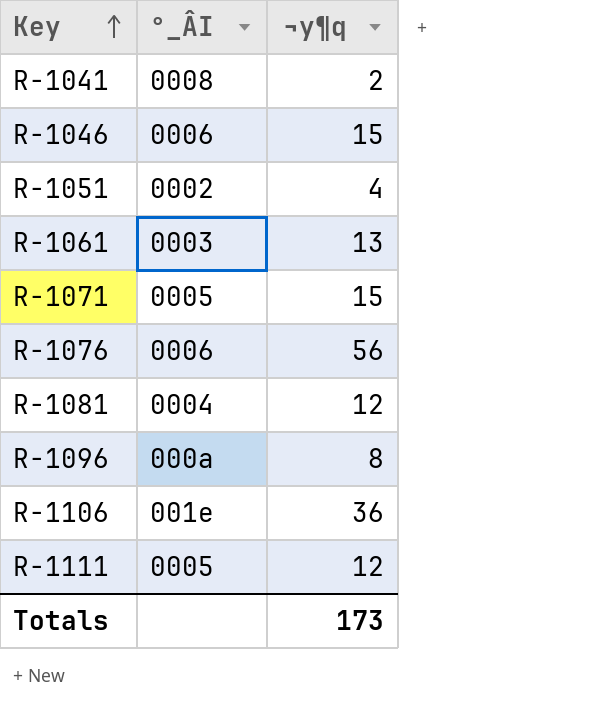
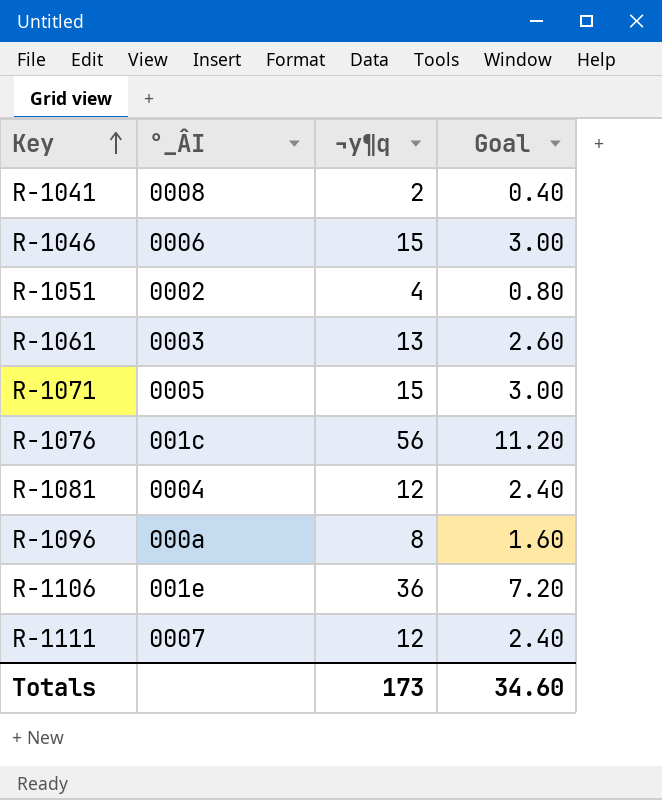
column Goal | formula: none -> [¬y¶q] * 0.2
R-1076 | °_ÂI: 0006 -> 001c
R-1111 | °_ÂI: 0005 -> 0007

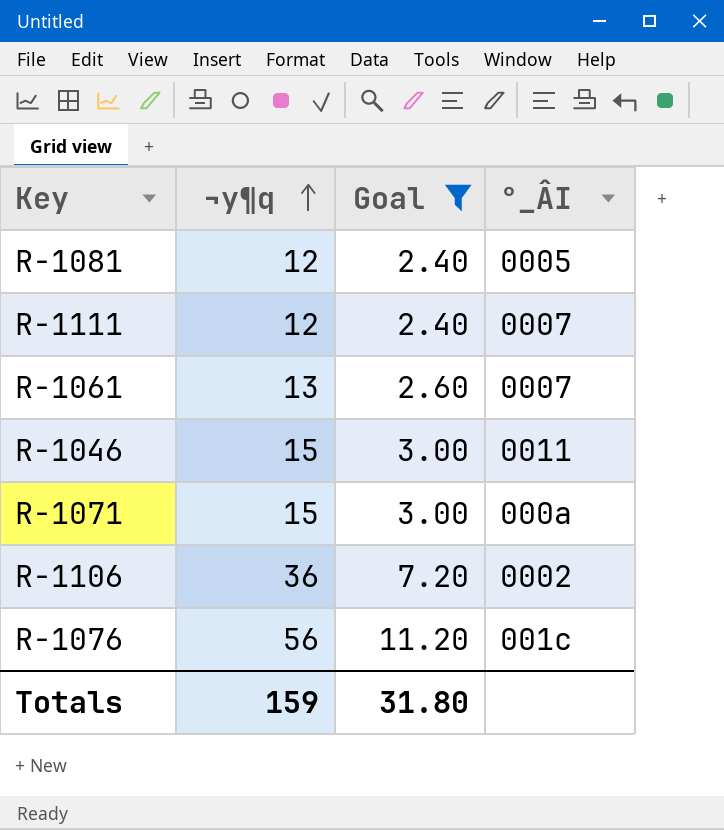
filter: none -> Goal >= 2.40
row order: Key ascending -> ¬y¶q ascending
column °_ÂI | position: 2 -> 4
R-1081 | °_ÂI: 0004 -> 0005
R-1061 | °_ÂI: 0003 -> 0007
R-1046 | °_ÂI: 0006 -> 0011
R-1071 | °_ÂI: 0005 -> 000a
R-1106 | °_ÂI: 001e -> 0002
Totals | ¬y¶q: 173 -> 159
Totals | Goal: 34.60 -> 31.80

